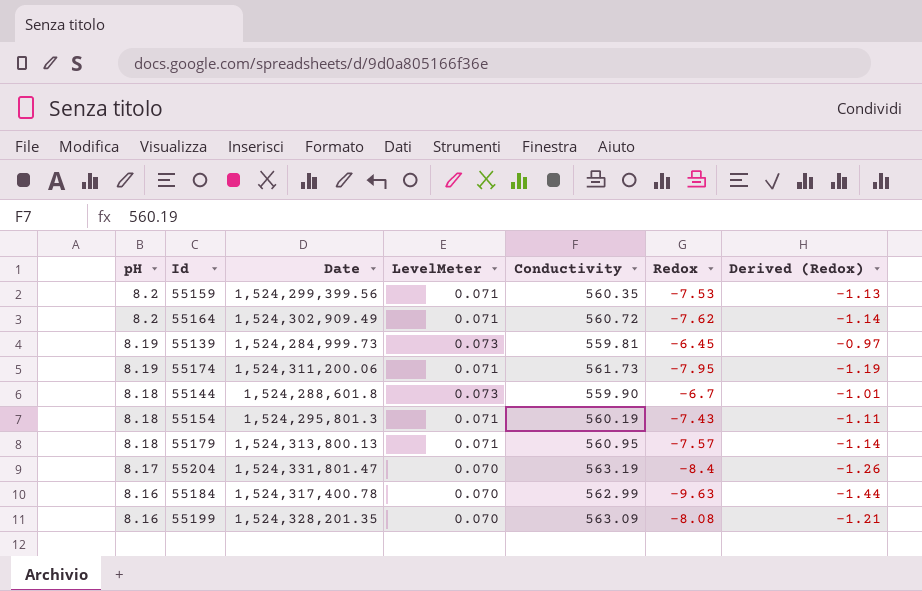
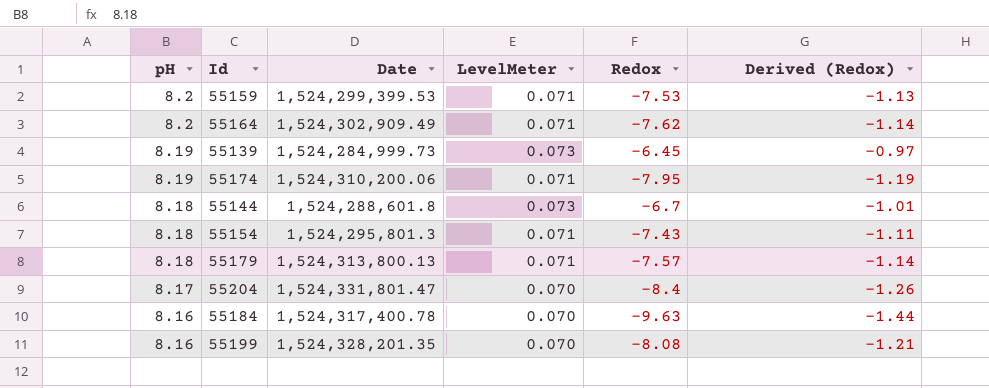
column Conductivity | position: 5 -> none
55159 | Date: 1,524,299,399.56 -> 1,524,299,399.53
55174 | Date: 1,524,311,200.06 -> 1,524,310,200.06

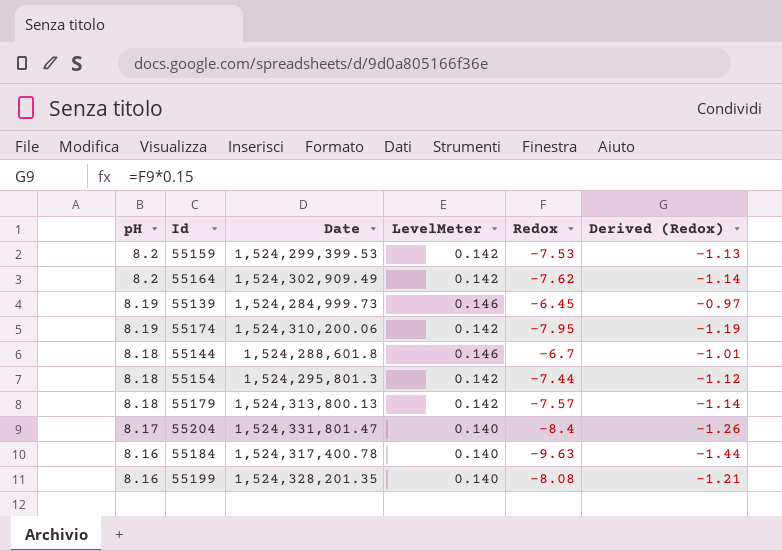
55159 | LevelMeter: 0.071 -> 0.142
55164 | LevelMeter: 0.071 -> 0.142
55139 | LevelMeter: 0.073 -> 0.146
55174 | LevelMeter: 0.071 -> 0.142
55144 | LevelMeter: 0.073 -> 0.146
55154 | LevelMeter: 0.071 -> 0.142
55154 | Redox: -7.43 -> -7.44
55154 | Derived (Redox): -1.11 -> -1.12
55179 | LevelMeter: 0.071 -> 0.142
55204 | LevelMeter: 0.070 -> 0.140
55184 | LevelMeter: 0.070 -> 0.140
55199 | LevelMeter: 0.070 -> 0.140

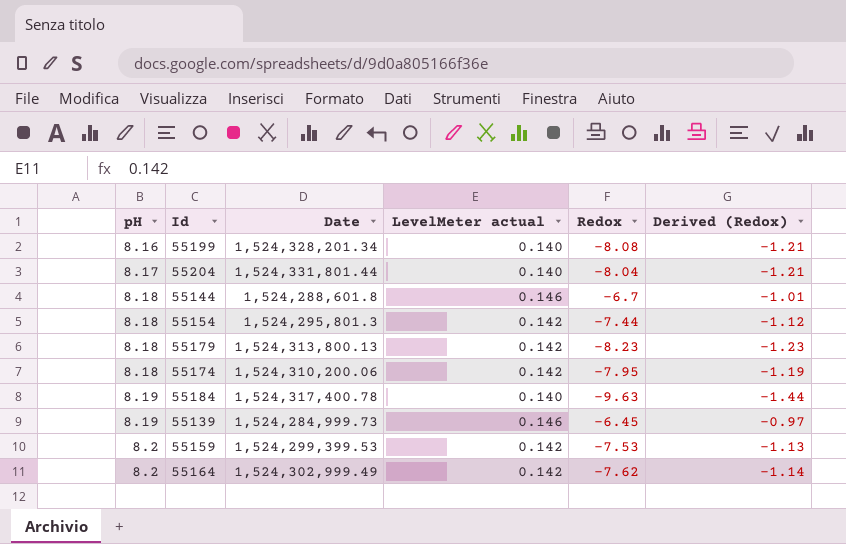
row order: pH descending -> pH ascending
column name: LevelMeter -> LevelMeter actual
55199 | Date: 1,524,328,201.35 -> 1,524,328,201.34
55204 | Date: 1,524,331,801.47 -> 1,524,331,801.44
55204 | Redox: -8.4 -> -8.04
55204 | Derived (Redox): -1.26 -> -1.21
55179 | Redox: -7.57 -> -8.23
55179 | Derived (Redox): -1.14 -> -1.23
55174 | pH: 8.19 -> 8.18
55184 | pH: 8.16 -> 8.19
55164 | Date: 1,524,302,909.49 -> 1,524,302,999.49

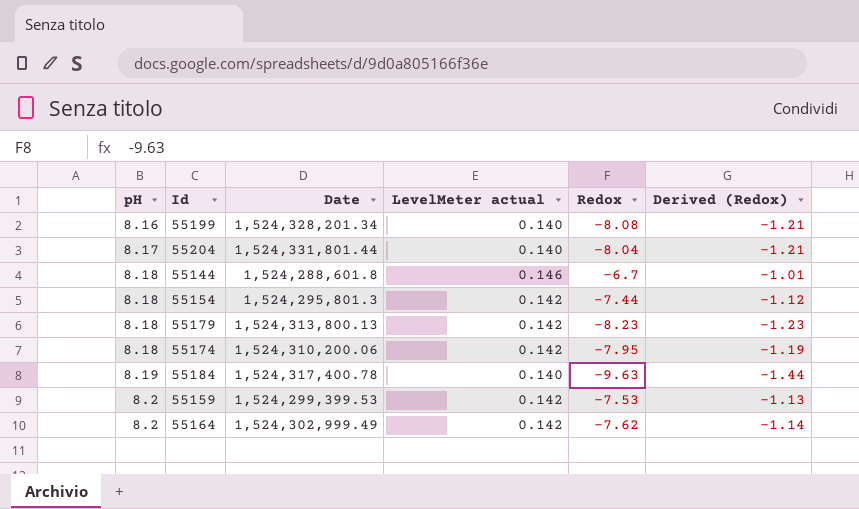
row 55139: 8.19 | 1,524,284,999.73 | 0.146 | -6.45 | -0.97 -> none

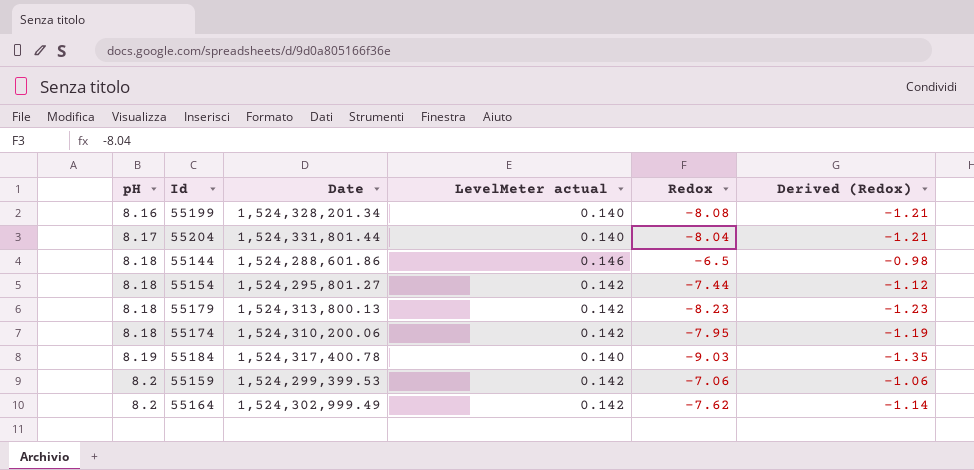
55144 | Date: 1,524,288,601.8 -> 1,524,288,601.86
55144 | Redox: -6.7 -> -6.5
55144 | Derived (Redox): -1.01 -> -0.98
55154 | Date: 1,524,295,801.3 -> 1,524,295,801.27
55184 | Redox: -9.63 -> -9.03
55184 | Derived (Redox): -1.44 -> -1.35
55159 | Redox: -7.53 -> -7.06
55159 | Derived (Redox): -1.13 -> -1.06

